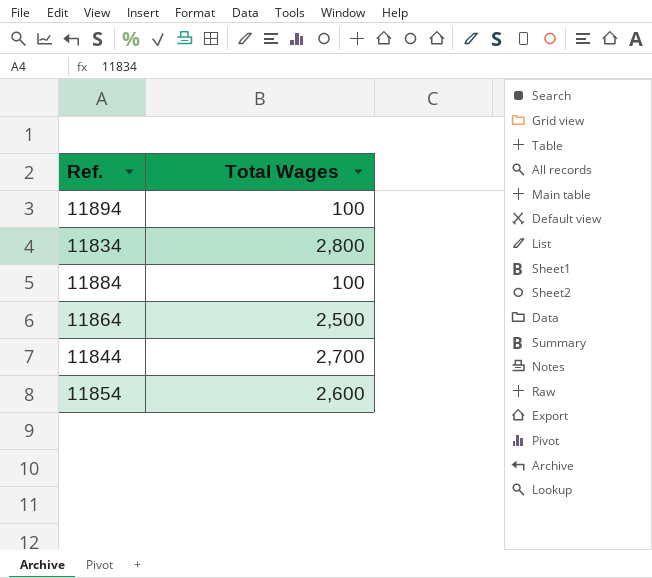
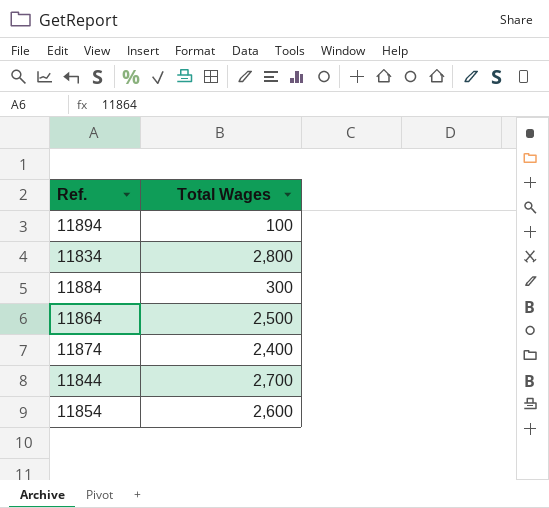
11884 | Total Wages: 100 -> 300
row 11874: none -> 2,400

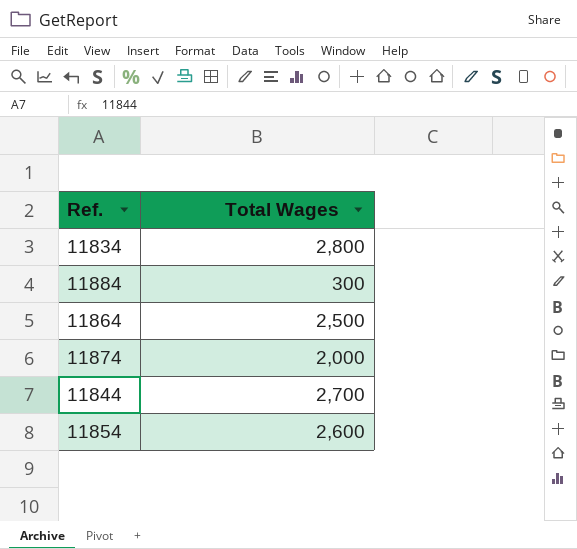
row 11894: 100 -> none
11874 | Total Wages: 2,400 -> 2,000

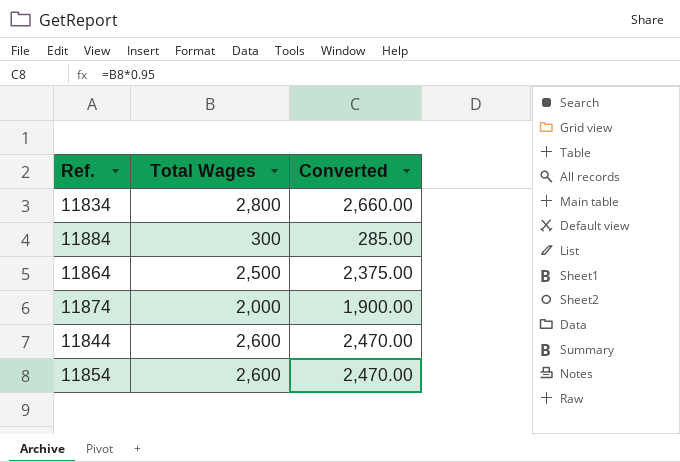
column Converted | formula: none -> [Total Wages] * 0.95
11844 | Total Wages: 2,700 -> 2,600

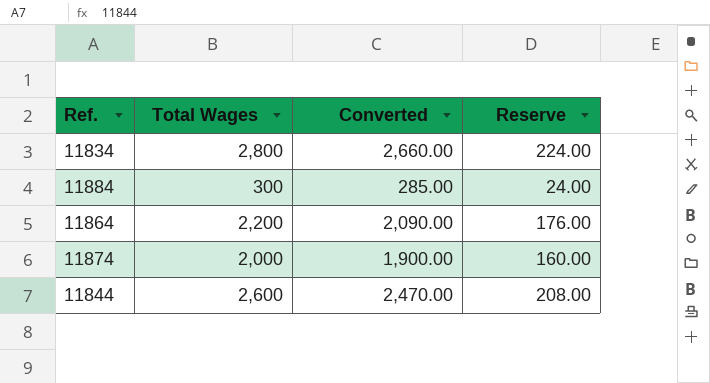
column Reserve | formula: none -> [Total Wages] * 0.08
row 11854: 2,600 | 2,470.00 -> none
11864 | Total Wages: 2,500 -> 2,200
11864 | Converted: 2,375.00 -> 2,090.00

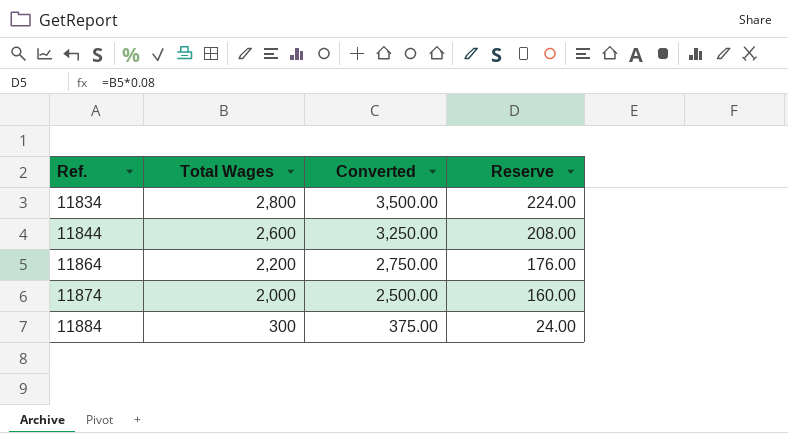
row order: none -> Ref. ascending
column Converted | formula: [Total Wages] * 0.95 -> [Total Wages] * 1.25

